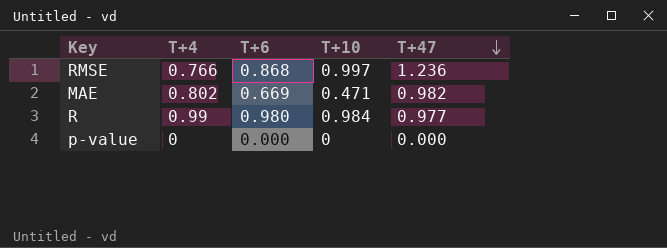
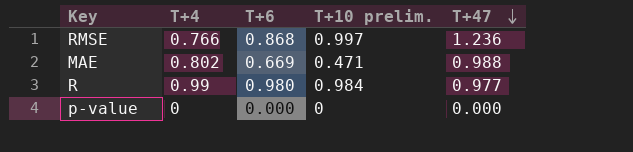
column name: T+10 -> T+10 prelim.
MAE | T+47: 0.982 -> 0.988

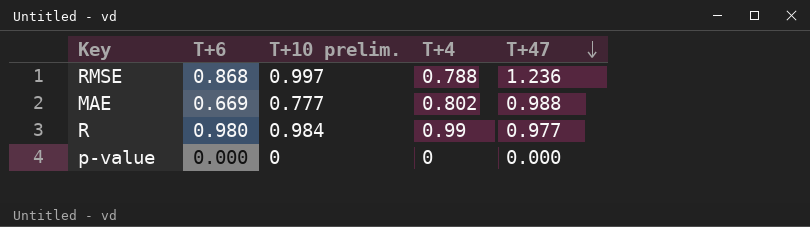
column T+4 | position: 2 -> 4
RMSE | T+4: 0.766 -> 0.788
MAE | T+10 prelim.: 0.471 -> 0.777

